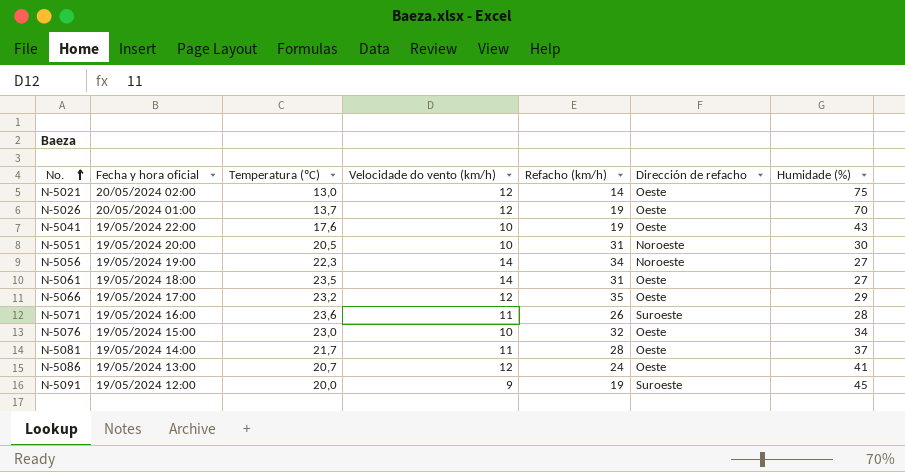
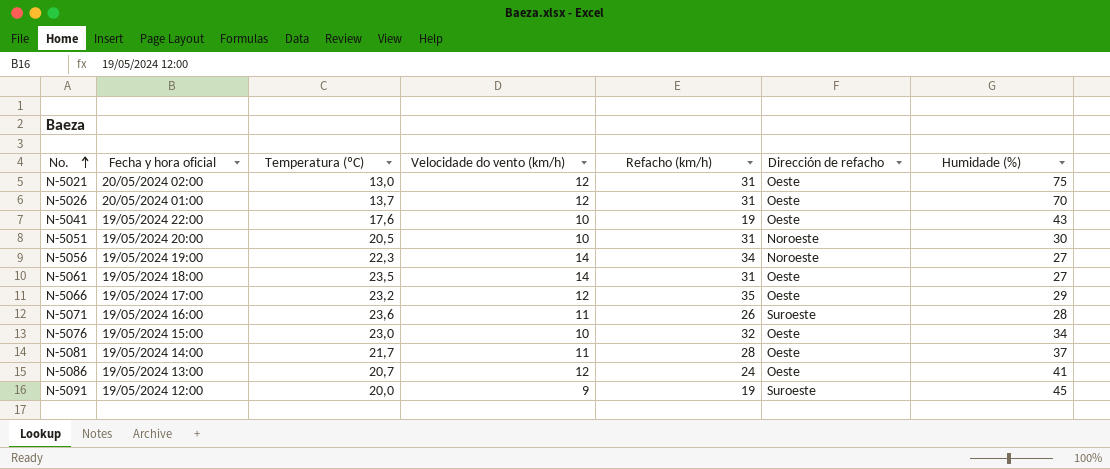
N-5021 | Refacho (km/h): 14 -> 31
N-5026 | Refacho (km/h): 19 -> 31

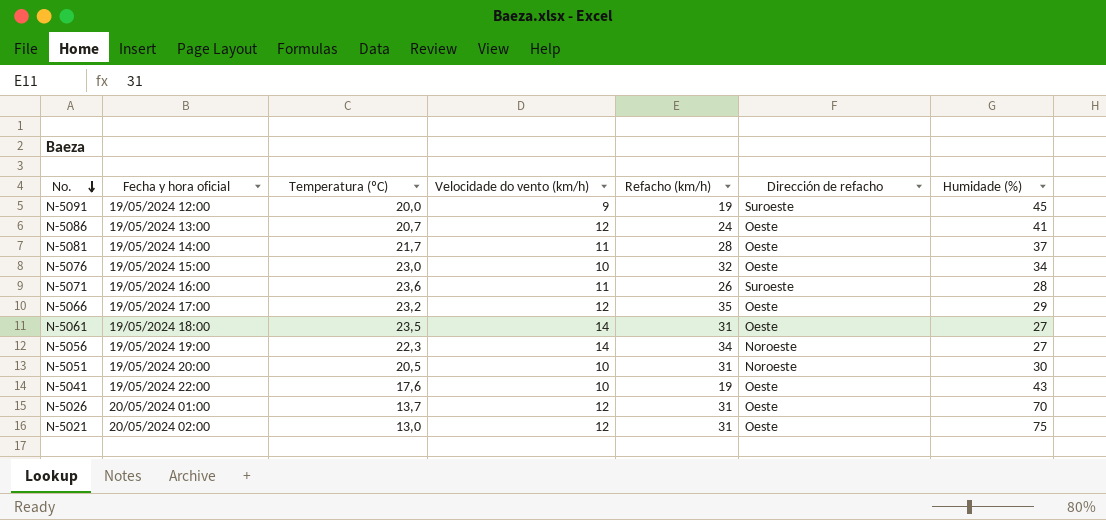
row order: No. ascending -> No. descending

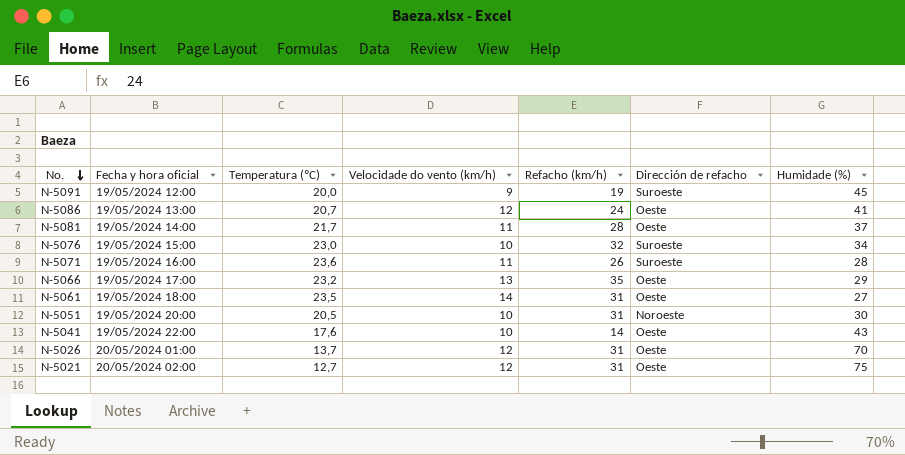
row N-5056: 19/05/2024 19:00 | 22,3 | 14 | 34 | Noroeste | 27 -> none
N-5076 | Dirección de refacho: Oeste -> Suroeste
N-5066 | Velocidade do vento (km/h): 12 -> 13
N-5041 | Refacho (km/h): 19 -> 14
N-5021 | Temperatura (ºC): 13,0 -> 12,7

